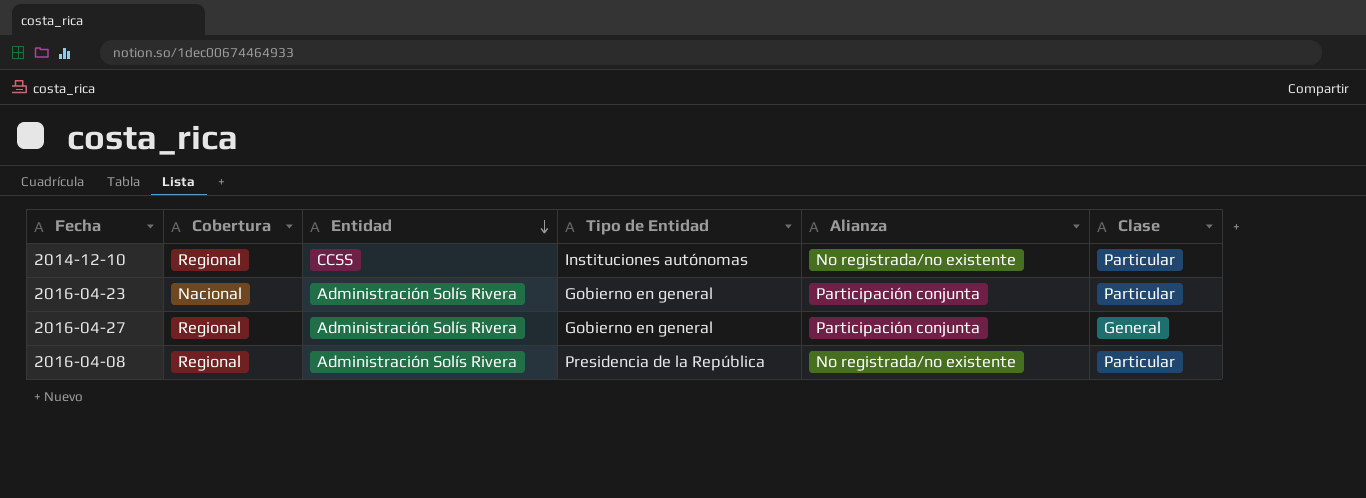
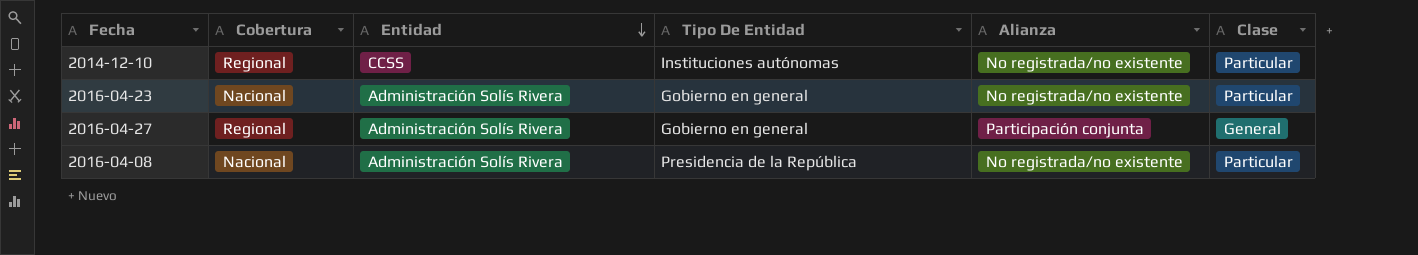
column name: Tipo de Entidad -> Tipo De Entidad
2016-04-23 | Alianza: Participación conjunta -> No registrada/no existente
2016-04-08 | Cobertura: Regional -> Nacional

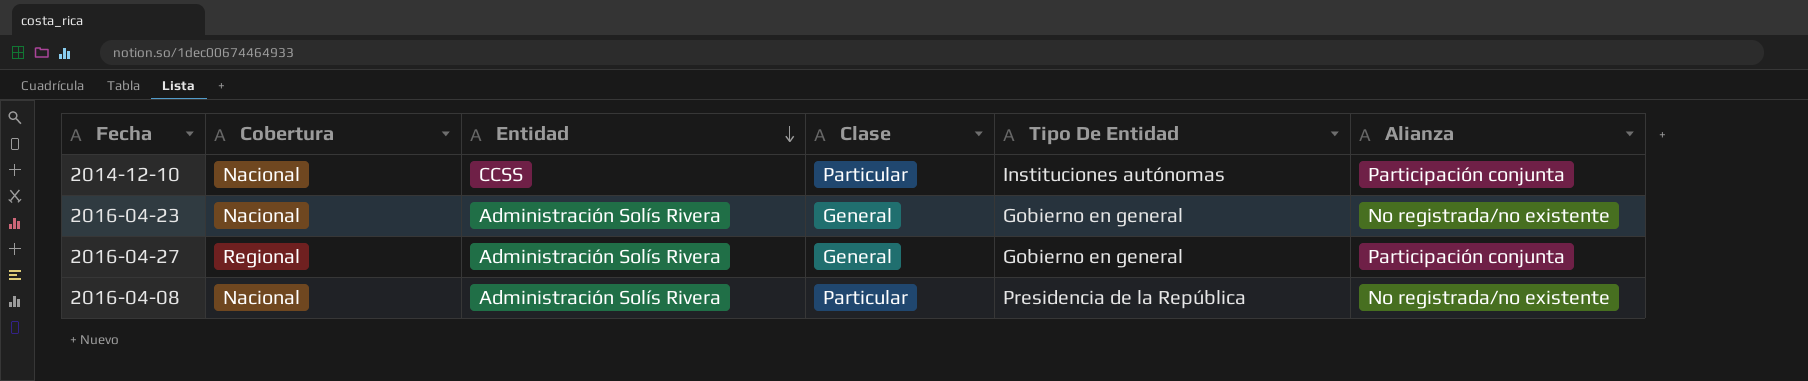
column Clase | position: 6 -> 4
2014-12-10 | Cobertura: Regional -> Nacional
2014-12-10 | Alianza: No registrada/no existente -> Participación conjunta
2016-04-23 | Clase: Particular -> General

